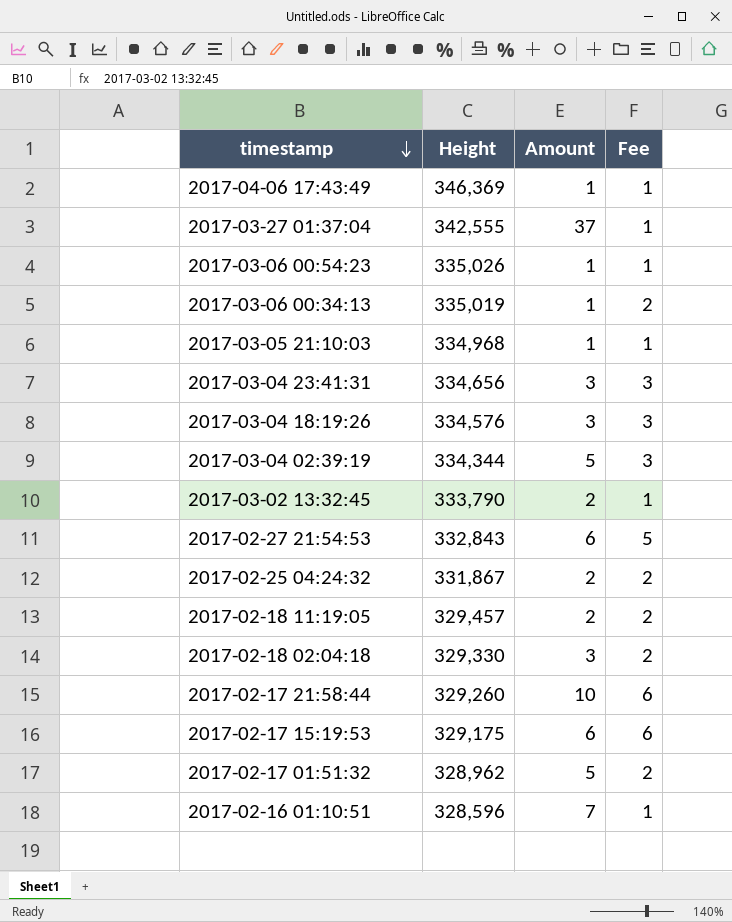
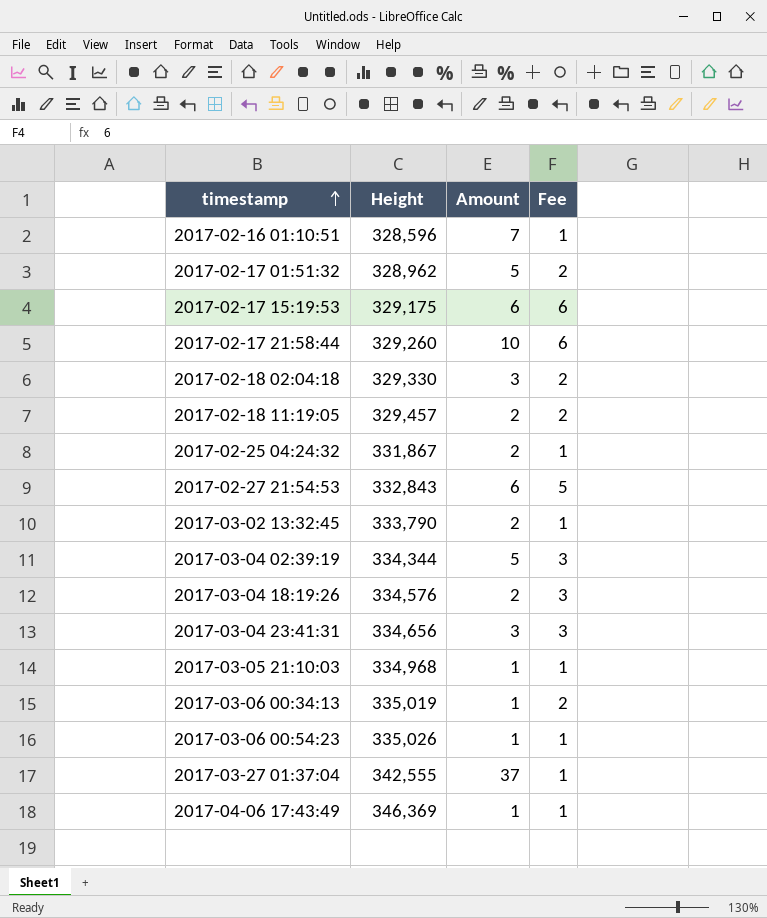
row order: timestamp descending -> timestamp ascending
2017-02-25 04:24:32 | Fee: 2 -> 1
2017-03-04 18:19:26 | Amount: 3 -> 2

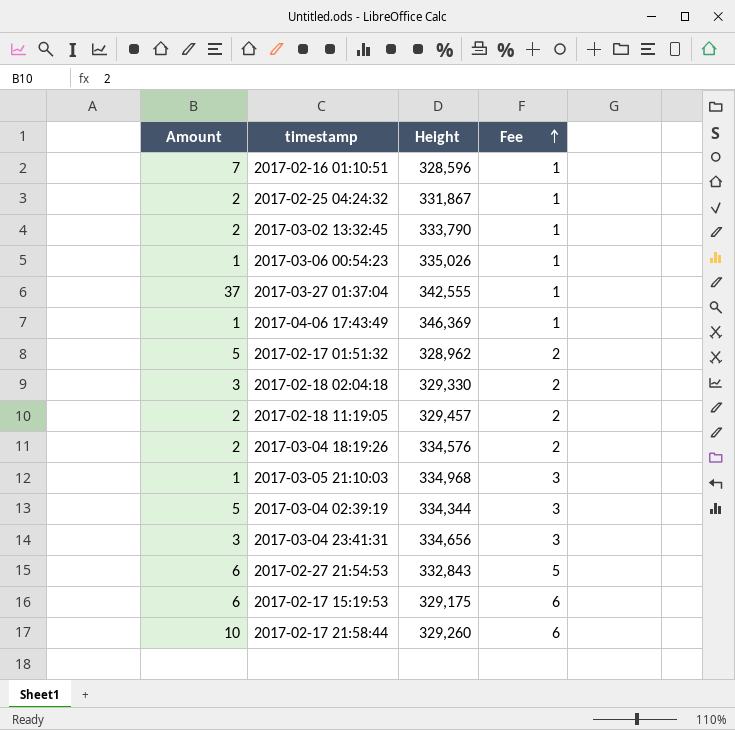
row order: timestamp ascending -> Fee ascending
column Amount | position: 3 -> 1
row 2017-03-06 00:34:13: 335,019 | 1 | 2 -> none
2017-03-04 18:19:26 | Fee: 3 -> 2
2017-03-05 21:10:03 | Fee: 1 -> 3

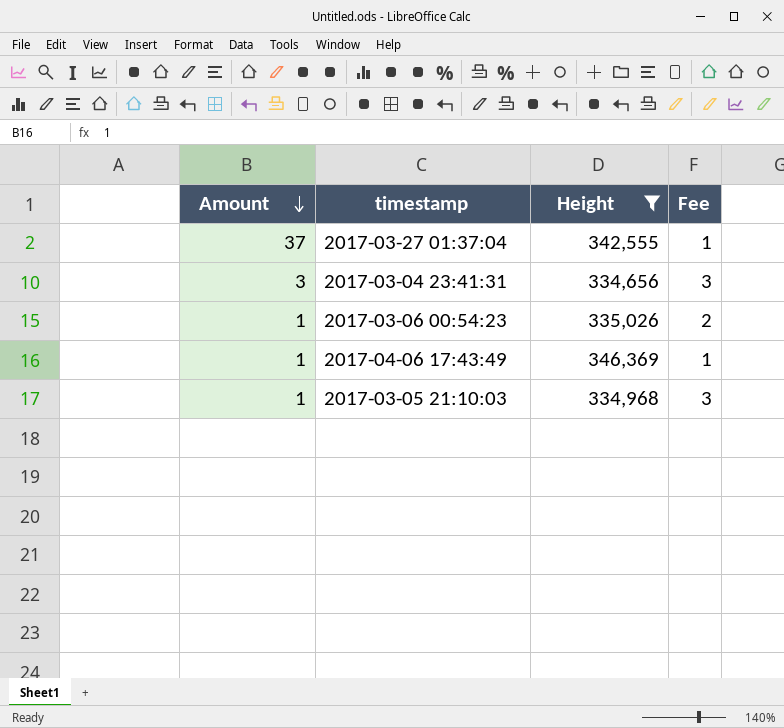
filter: none -> Height >= 334,656
row order: Fee ascending -> Amount descending
2017-03-06 00:54:23 | Fee: 1 -> 2

